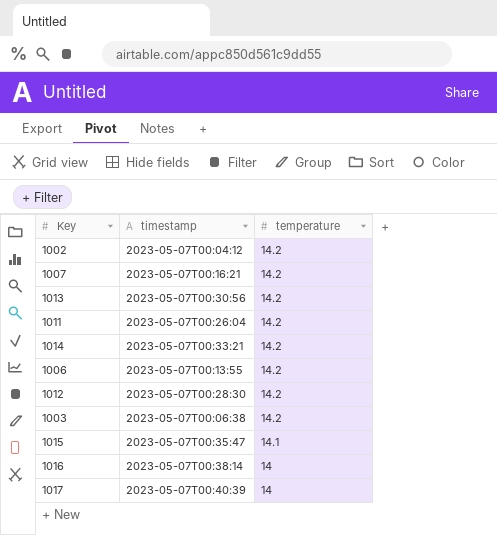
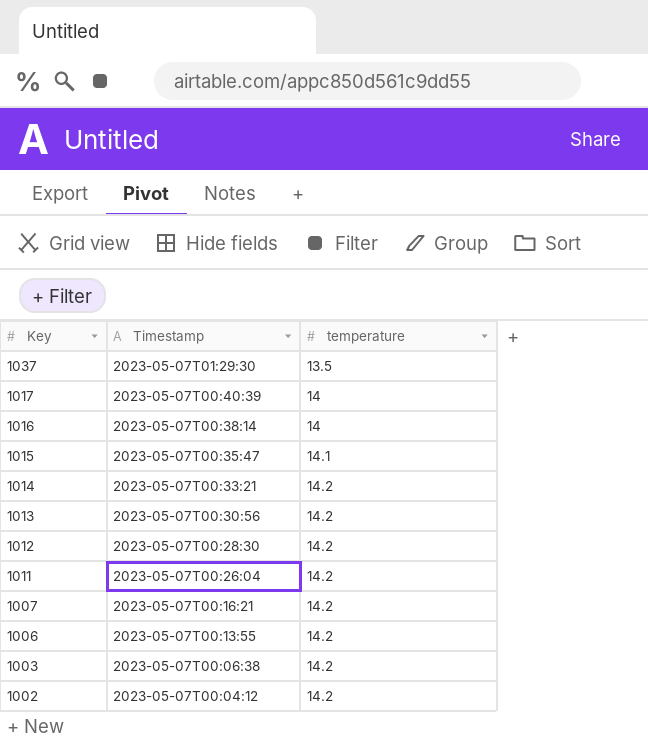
row order: temperature descending -> Key descending
column name: timestamp -> Timestamp
row 1037: none -> 2023-05-07T01:29:30 | 13.5

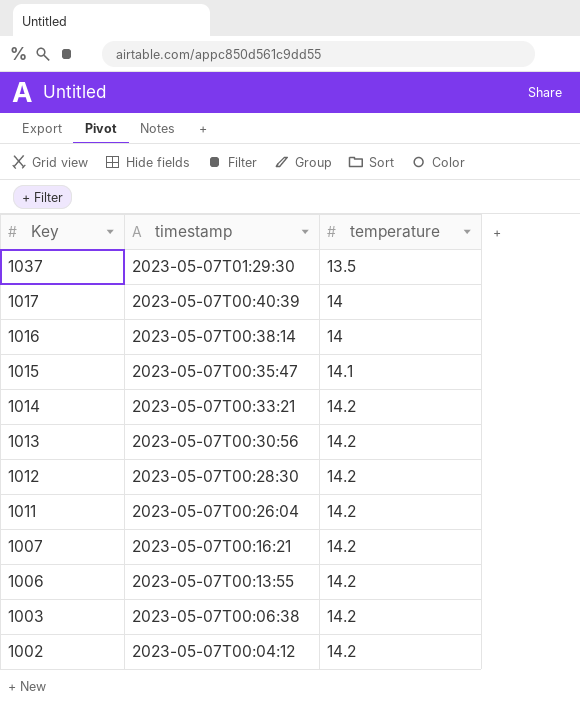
column name: Timestamp -> timestamp

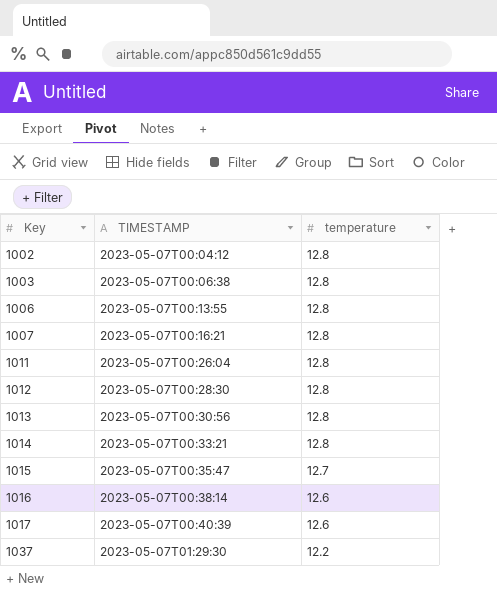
row order: Key descending -> Key ascending
column name: timestamp -> TIMESTAMP
1002 | temperature: 14.2 -> 12.8
1003 | temperature: 14.2 -> 12.8
1006 | temperature: 14.2 -> 12.8
1007 | temperature: 14.2 -> 12.8
1011 | temperature: 14.2 -> 12.8
1012 | temperature: 14.2 -> 12.8
1013 | temperature: 14.2 -> 12.8
1014 | temperature: 14.2 -> 12.8
1015 | temperature: 14.1 -> 12.7
1016 | temperature: 14 -> 12.6
1017 | temperature: 14 -> 12.6
1037 | temperature: 13.5 -> 12.2

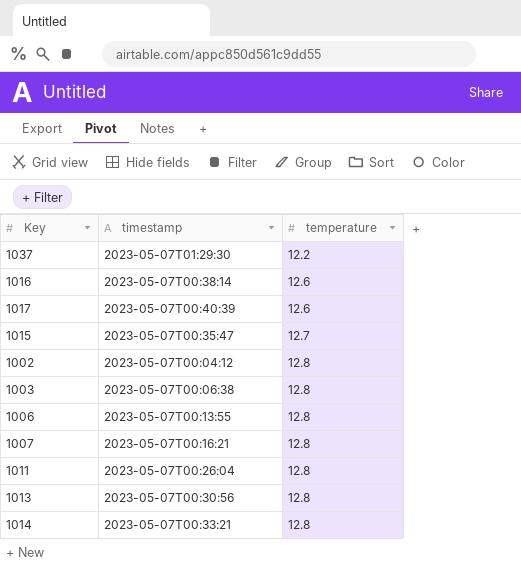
row order: Key ascending -> temperature ascending
column name: TIMESTAMP -> timestamp
row 1012: 2023-05-07T00:28:30 | 12.8 -> none

